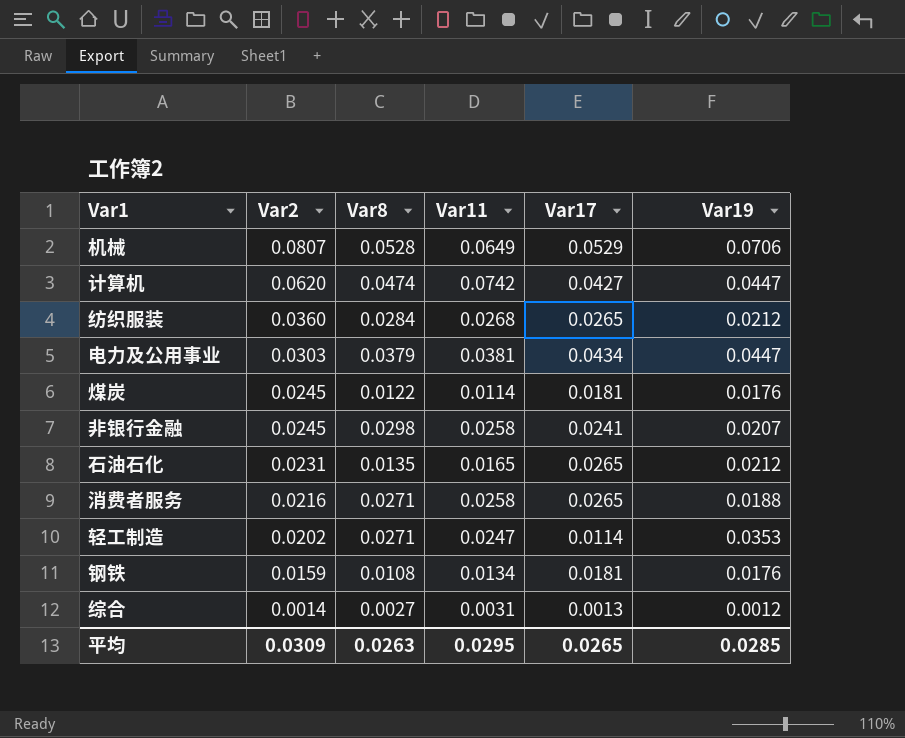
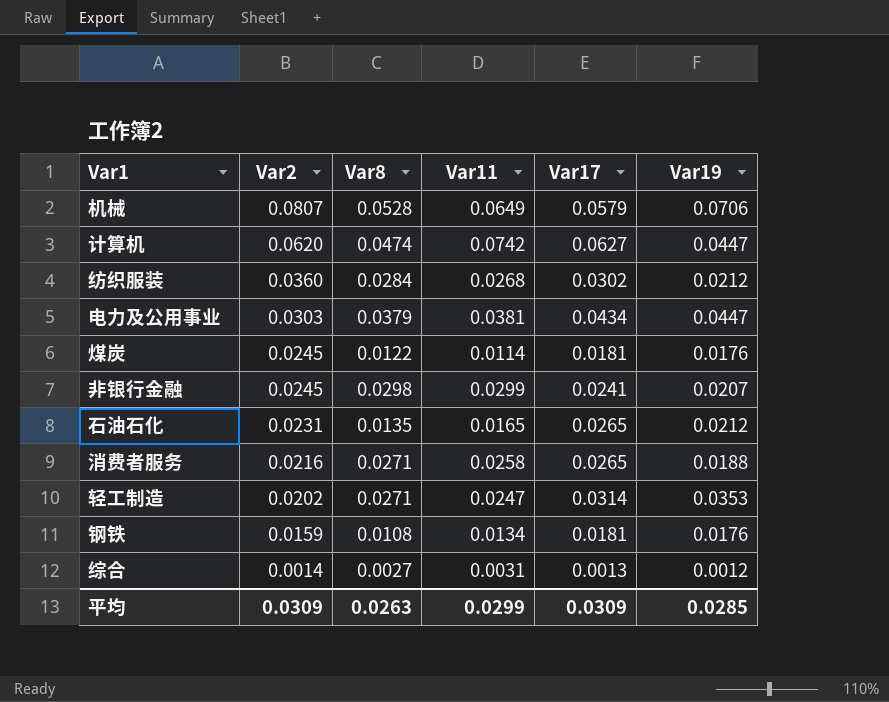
机械 | Var17: 0.0529 -> 0.0579
计算机 | Var17: 0.0427 -> 0.0627
纺织服装 | Var17: 0.0265 -> 0.0302
非银行金融 | Var11: 0.0258 -> 0.0299
轻工制造 | Var17: 0.0114 -> 0.0314
平均 | Var11: 0.0295 -> 0.0299
平均 | Var17: 0.0265 -> 0.0309

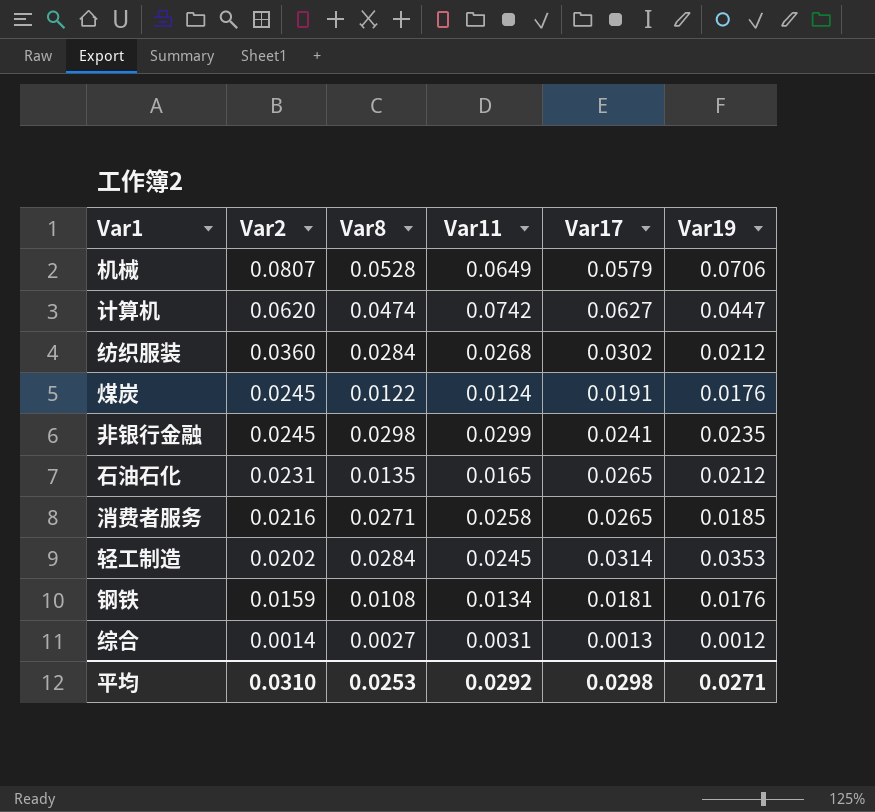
row 电力及公用事业: 0.0303 | 0.0379 | 0.0381 | 0.0434 | 0.0447 -> none
煤炭 | Var11: 0.0114 -> 0.0124
煤炭 | Var17: 0.0181 -> 0.0191
非银行金融 | Var19: 0.0207 -> 0.0235
消费者服务 | Var19: 0.0188 -> 0.0185
轻工制造 | Var8: 0.0271 -> 0.0284
轻工制造 | Var11: 0.0247 -> 0.0245
平均 | Var2: 0.0309 -> 0.0310
平均 | Var8: 0.0263 -> 0.0253
平均 | Var11: 0.0299 -> 0.0292
平均 | Var17: 0.0309 -> 0.0298
平均 | Var19: 0.0285 -> 0.0271

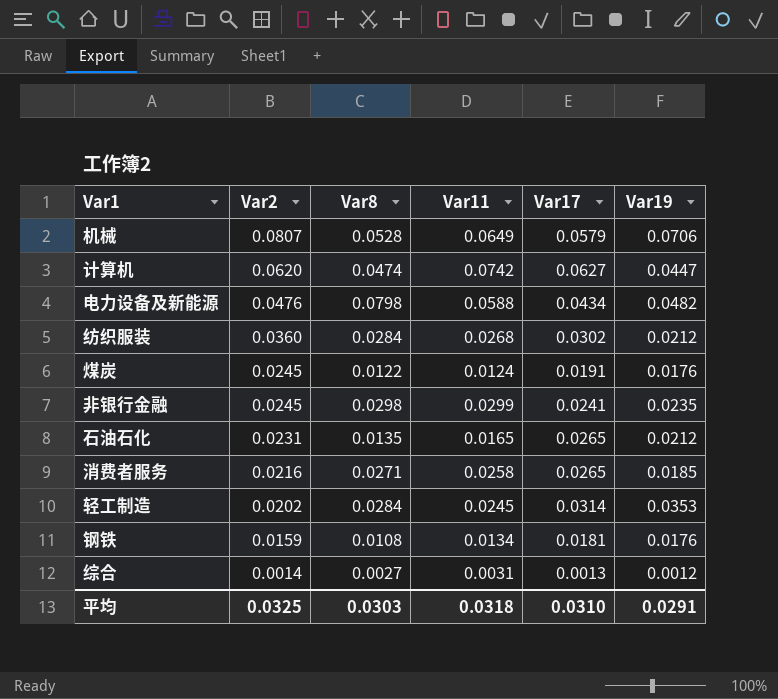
row 电力设备及新能源: none -> 0.0476 | 0.0798 | 0.0588 | 0.0434 | 0.0482
平均 | Var2: 0.0310 -> 0.0325
平均 | Var8: 0.0253 -> 0.0303
平均 | Var11: 0.0292 -> 0.0318
平均 | Var17: 0.0298 -> 0.0310
平均 | Var19: 0.0271 -> 0.0291

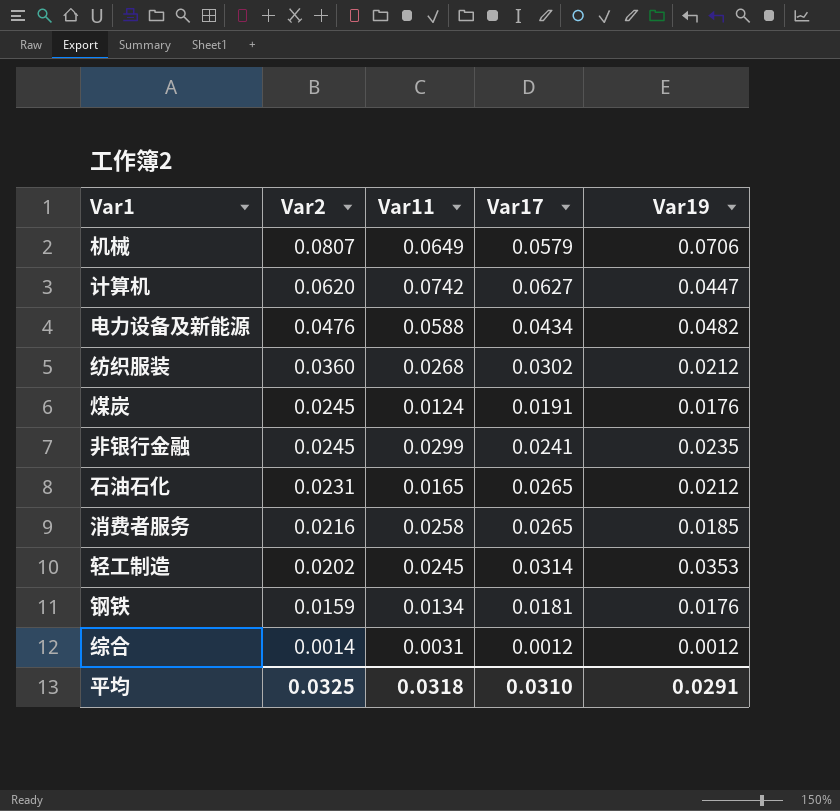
column Var8 | position: 3 -> none
综合 | Var17: 0.0013 -> 0.0012

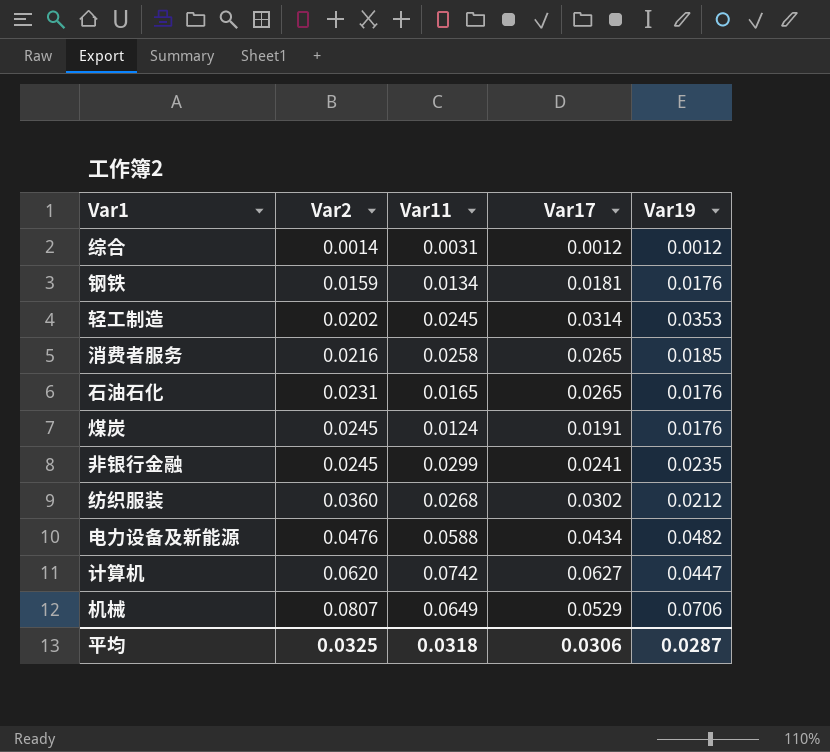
row order: Var2 descending -> Var2 ascending
石油石化 | Var19: 0.0212 -> 0.0176
机械 | Var17: 0.0579 -> 0.0529
平均 | Var17: 0.0310 -> 0.0306
平均 | Var19: 0.0291 -> 0.0287

